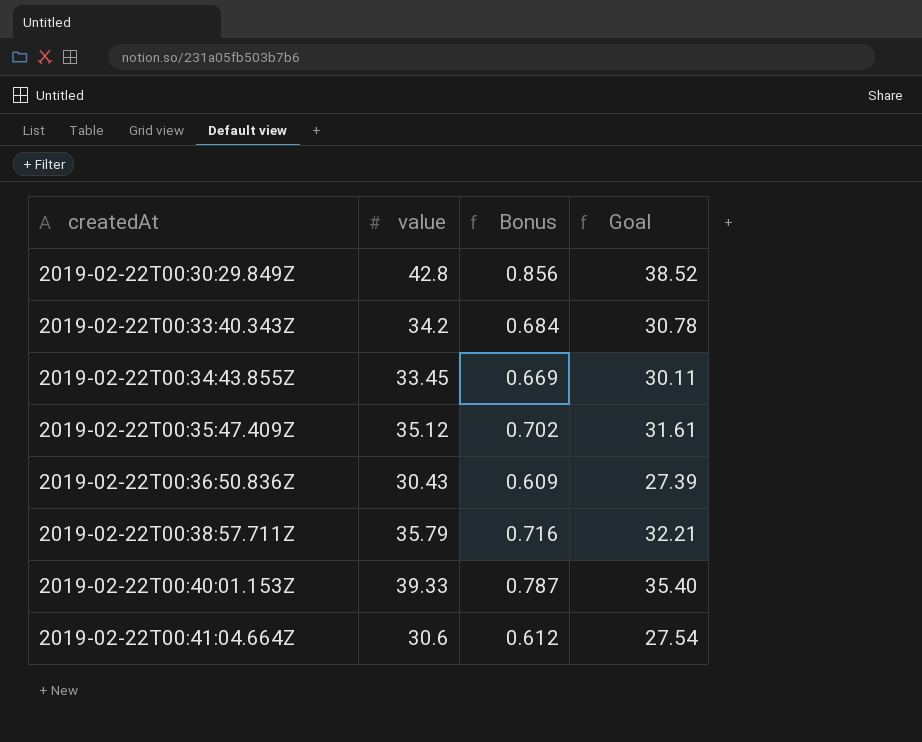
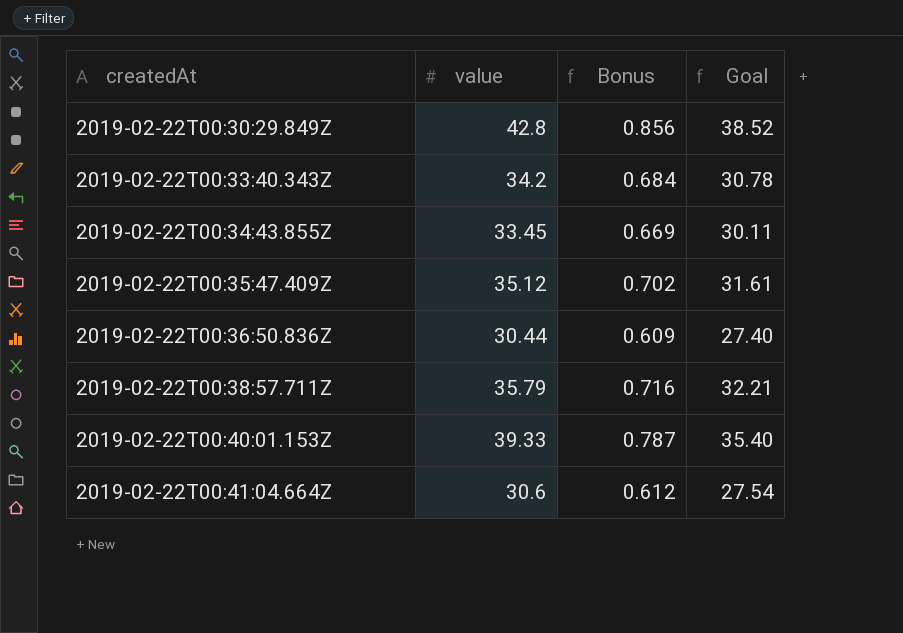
2019-02-22T00:36:50.836Z | value: 30.43 -> 30.44
2019-02-22T00:36:50.836Z | Goal: 27.39 -> 27.40

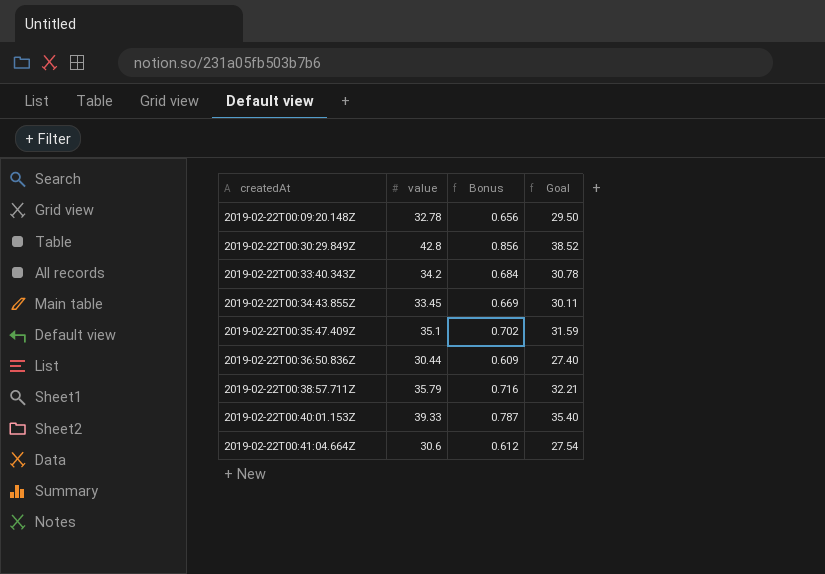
row 2019-02-22T00:09:20.148Z: none -> 32.78 | 0.656 | 29.50
2019-02-22T00:35:47.409Z | value: 35.12 -> 35.1
2019-02-22T00:35:47.409Z | Goal: 31.61 -> 31.59

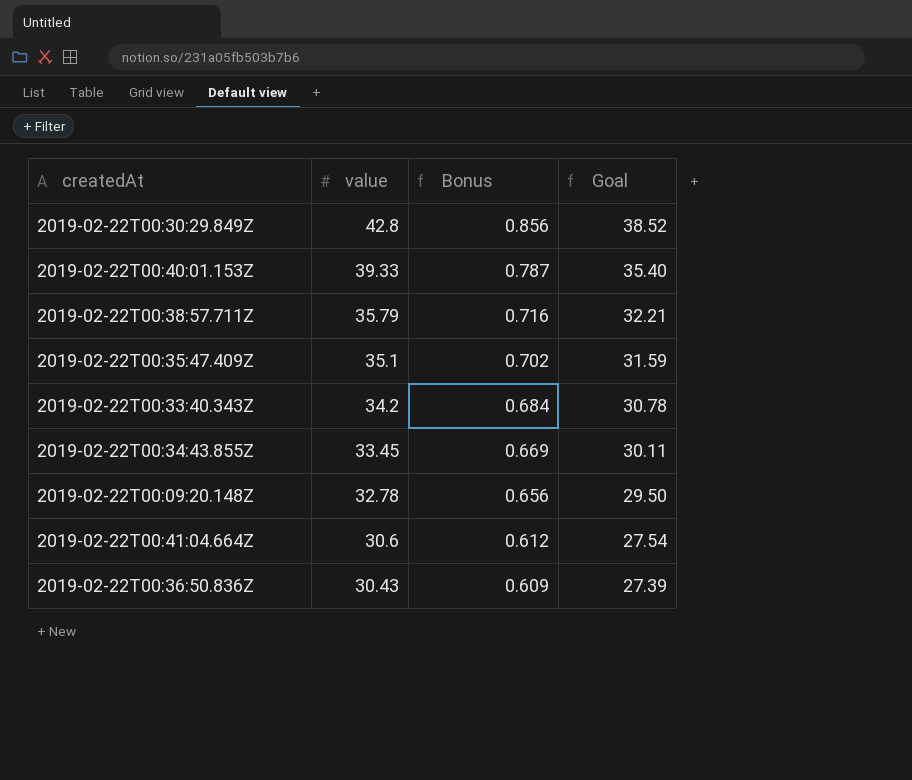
row order: createdAt ascending -> value descending
2019-02-22T00:36:50.836Z | value: 30.44 -> 30.43
2019-02-22T00:36:50.836Z | Goal: 27.40 -> 27.39

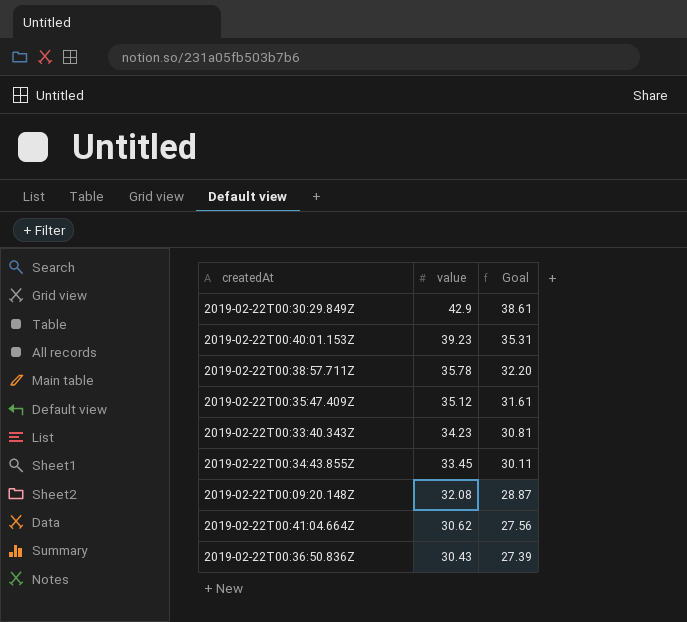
column Bonus | formula: [value] * 0.02 -> none
2019-02-22T00:30:29.849Z | value: 42.8 -> 42.9
2019-02-22T00:30:29.849Z | Goal: 38.52 -> 38.61
2019-02-22T00:40:01.153Z | value: 39.33 -> 39.23
2019-02-22T00:40:01.153Z | Goal: 35.40 -> 35.31
2019-02-22T00:38:57.711Z | value: 35.79 -> 35.78
2019-02-22T00:38:57.711Z | Goal: 32.21 -> 32.20
2019-02-22T00:35:47.409Z | value: 35.1 -> 35.12
2019-02-22T00:35:47.409Z | Goal: 31.59 -> 31.61
2019-02-22T00:33:40.343Z | value: 34.2 -> 34.23
2019-02-22T00:33:40.343Z | Goal: 30.78 -> 30.81
2019-02-22T00:09:20.148Z | value: 32.78 -> 32.08
2019-02-22T00:09:20.148Z | Goal: 29.50 -> 28.87
2019-02-22T00:41:04.664Z | value: 30.6 -> 30.62
2019-02-22T00:41:04.664Z | Goal: 27.54 -> 27.56

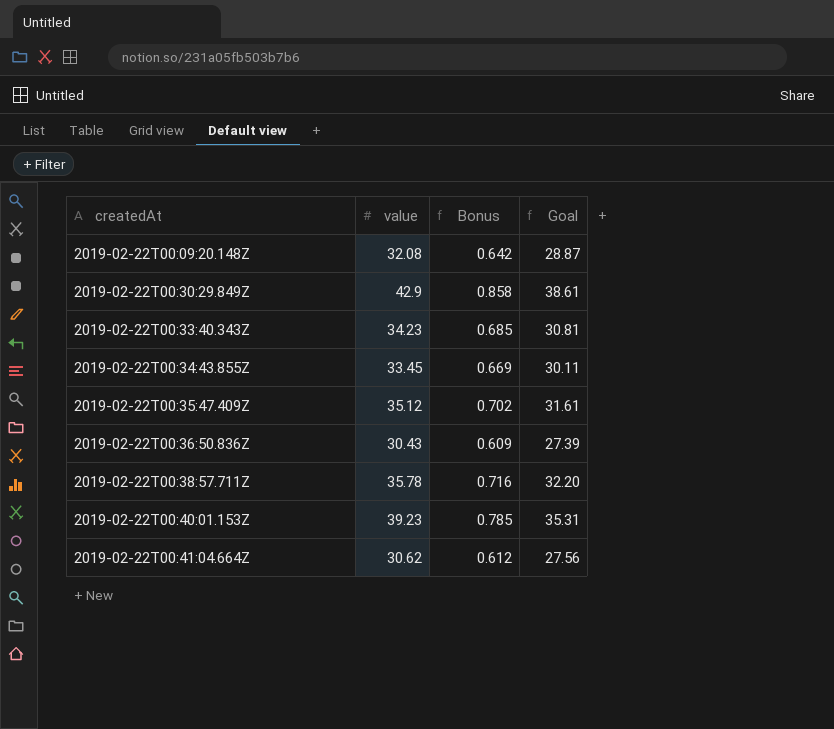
row order: value descending -> createdAt ascending
column Bonus | formula: none -> [value] * 0.02

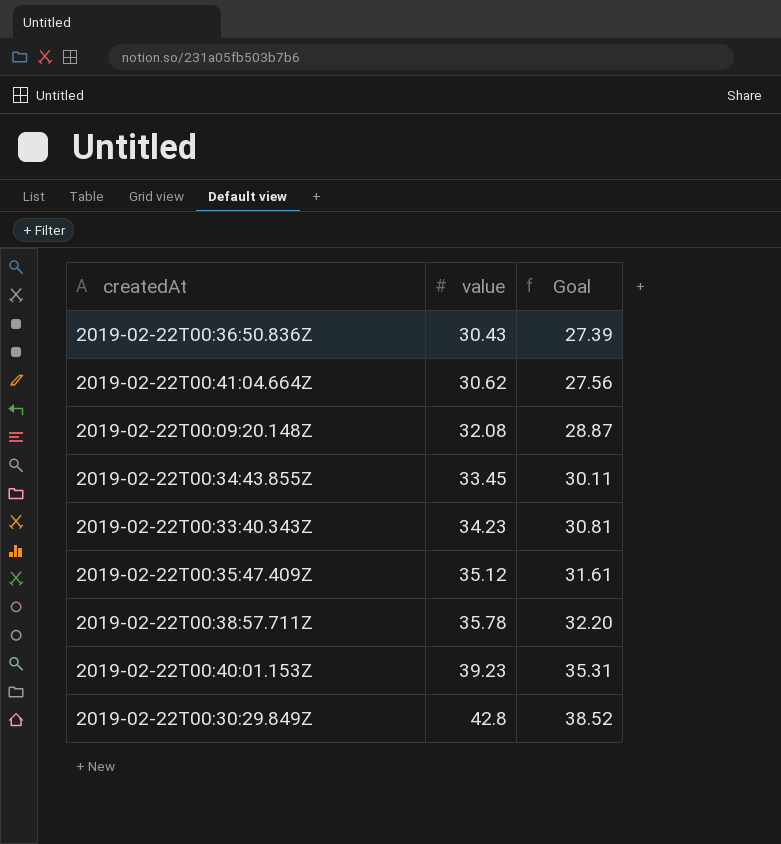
row order: createdAt ascending -> value ascending
column Bonus | formula: [value] * 0.02 -> none
2019-02-22T00:30:29.849Z | value: 42.9 -> 42.8
2019-02-22T00:30:29.849Z | Goal: 38.61 -> 38.52

